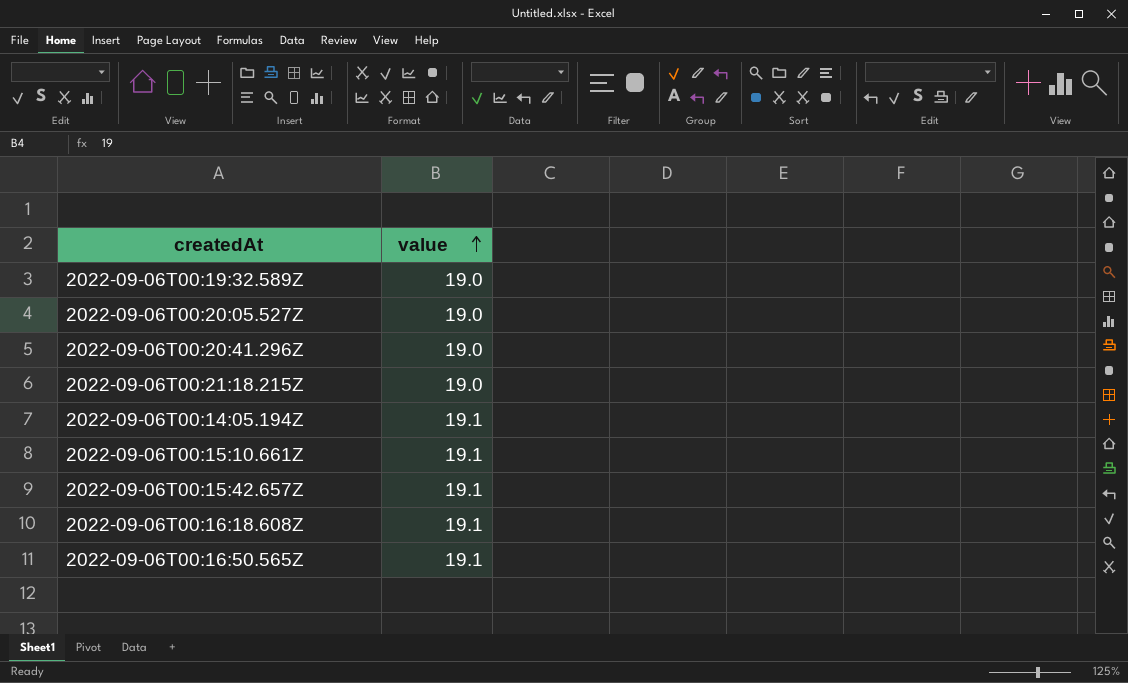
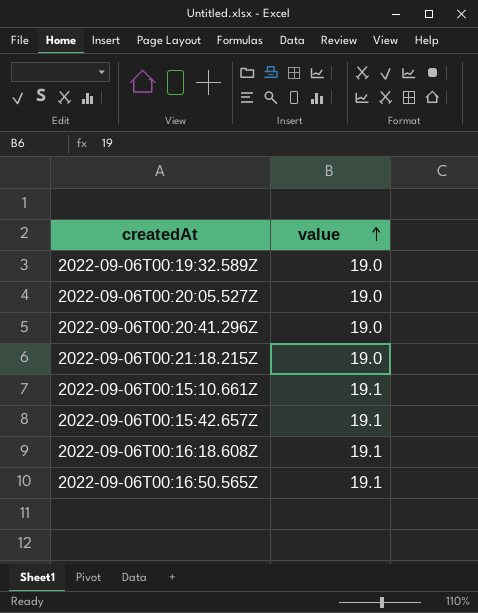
row 2022-09-06T00:14:05.194Z: 19.1 -> none

